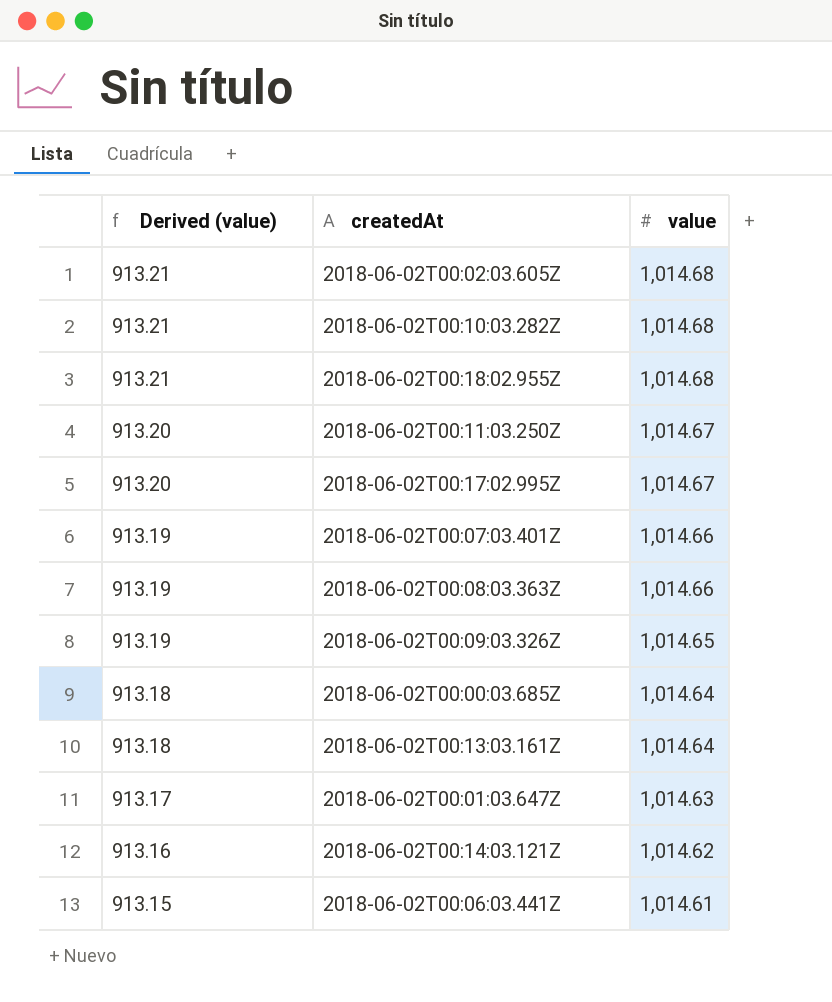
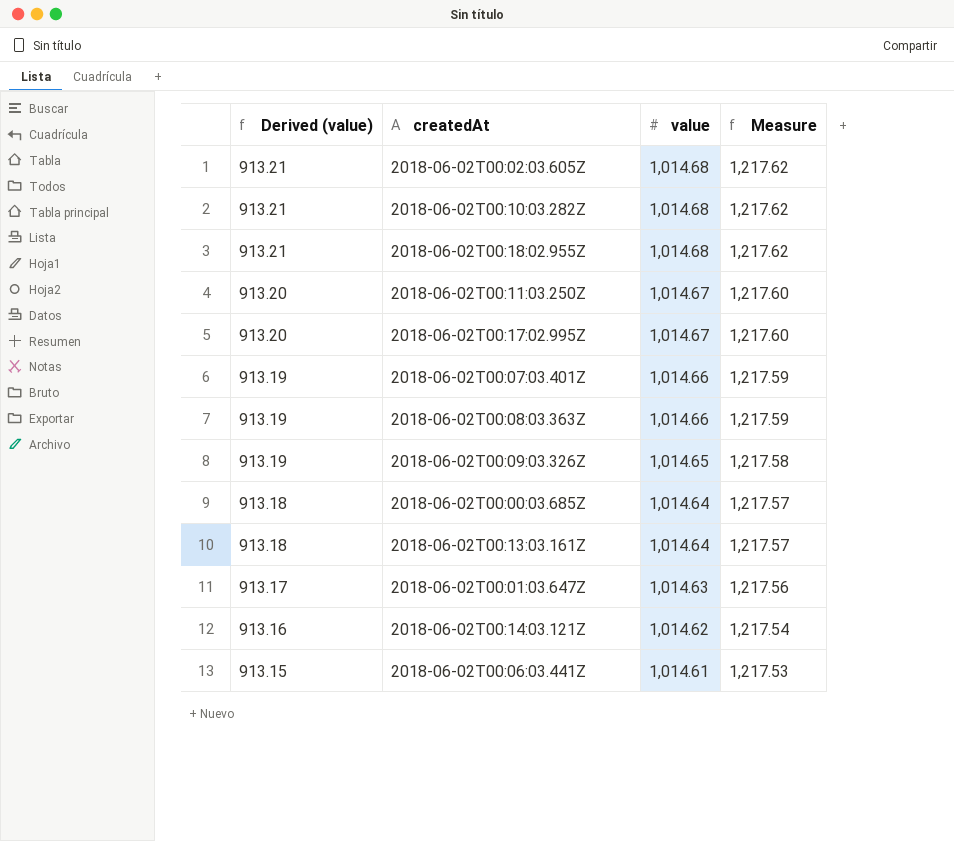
column Measure | formula: none -> [value] * 1.2

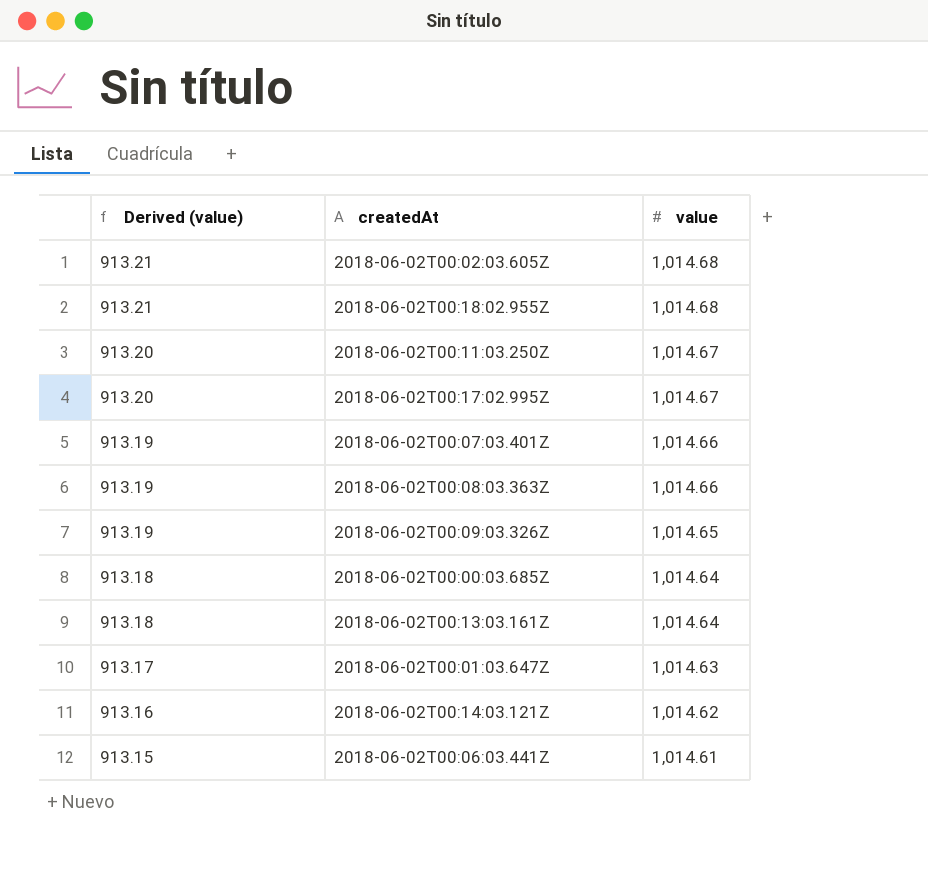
column Measure | formula: [value] * 1.2 -> none
row 2018-06-02T00:10:03.282Z: 913.21 | 1,014.68 | 1,217.62 -> none

